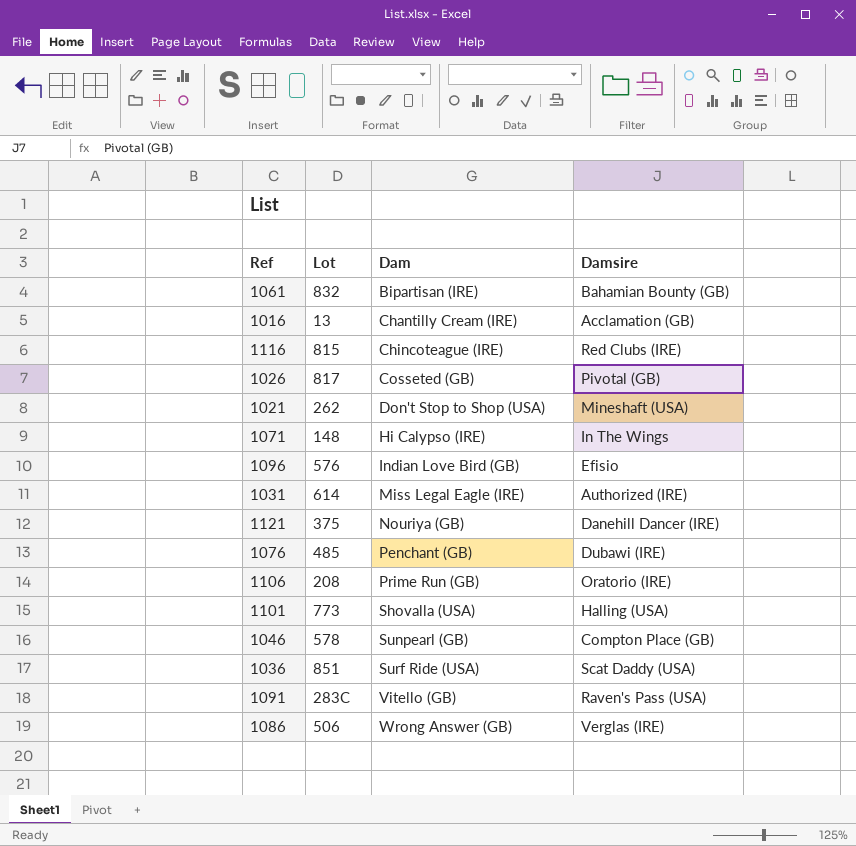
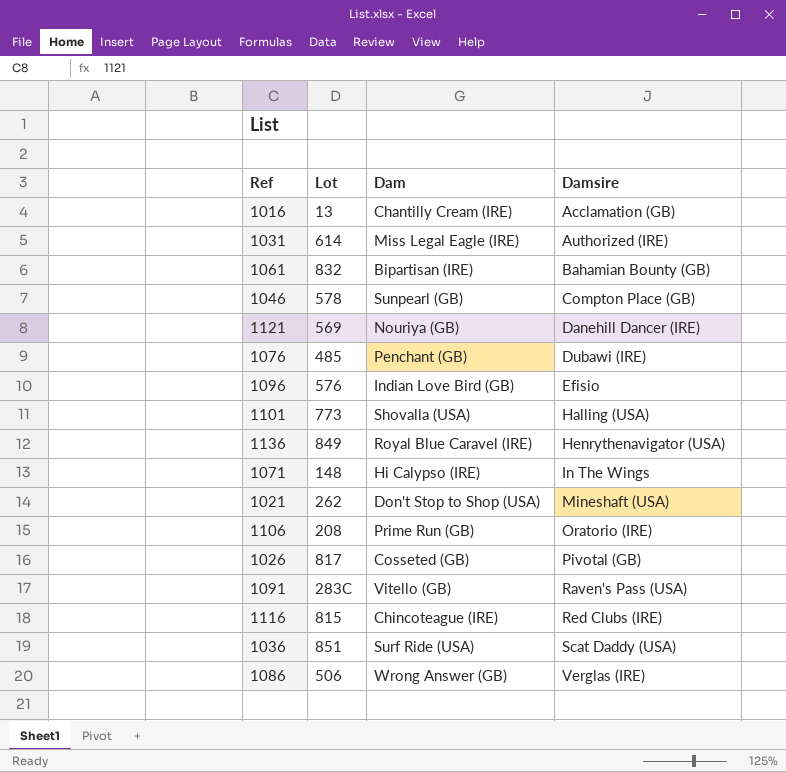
row order: Dam ascending -> Damsire ascending
1121 | Lot: 375 -> 569
row 1136: none -> 849 | Royal Blue Caravel (IRE) | Henrythenavigator (USA)

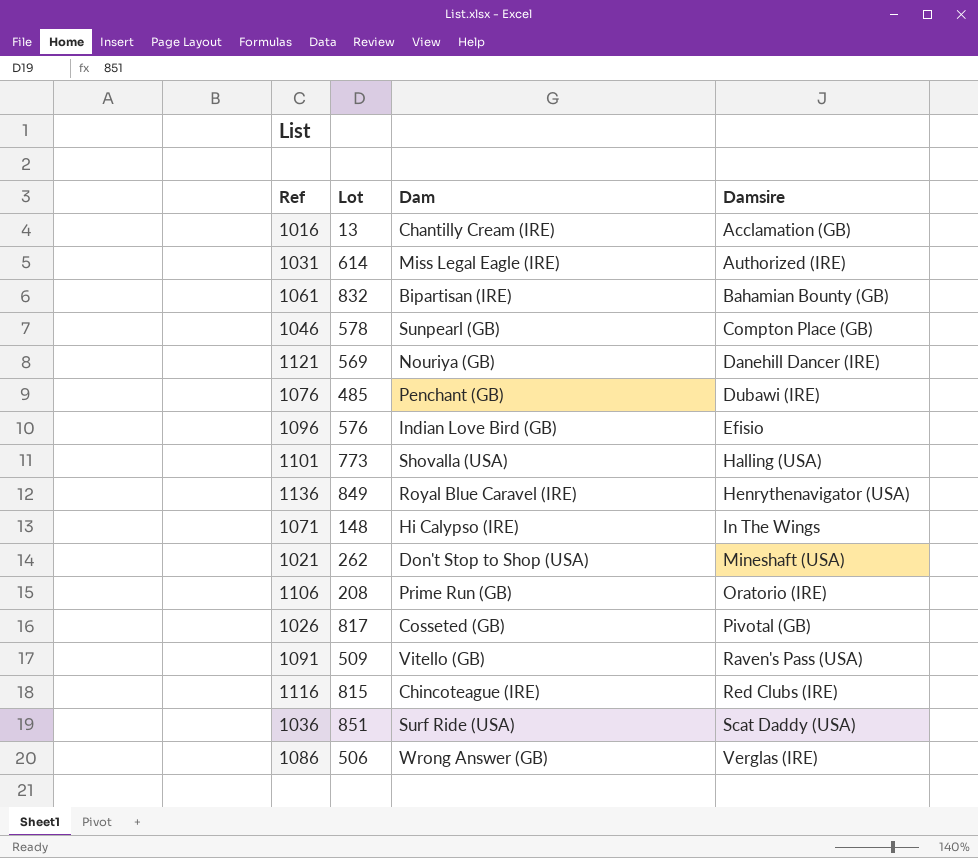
1091 | Lot: 283C -> 509

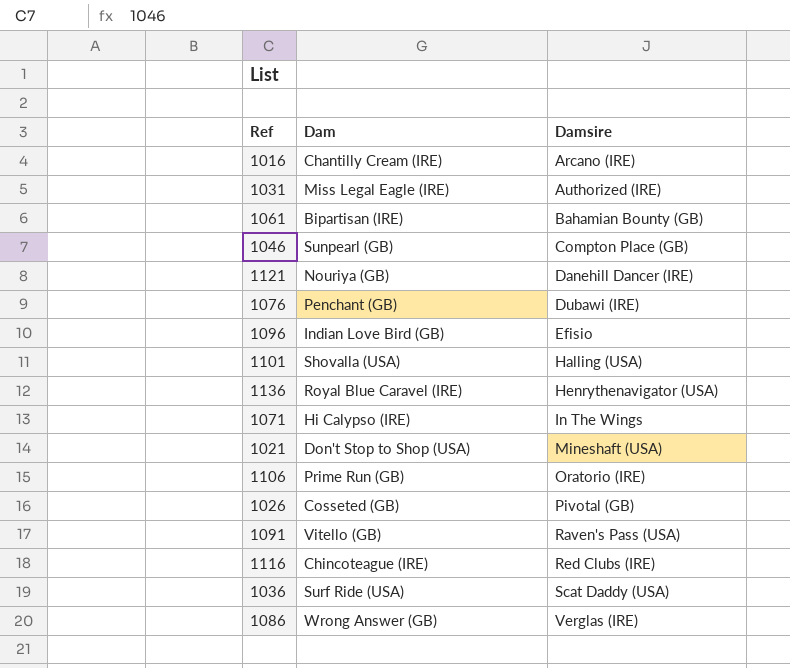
column Lot | position: 2 -> none
1016 | Damsire: Acclamation (GB) -> Arcano (IRE)

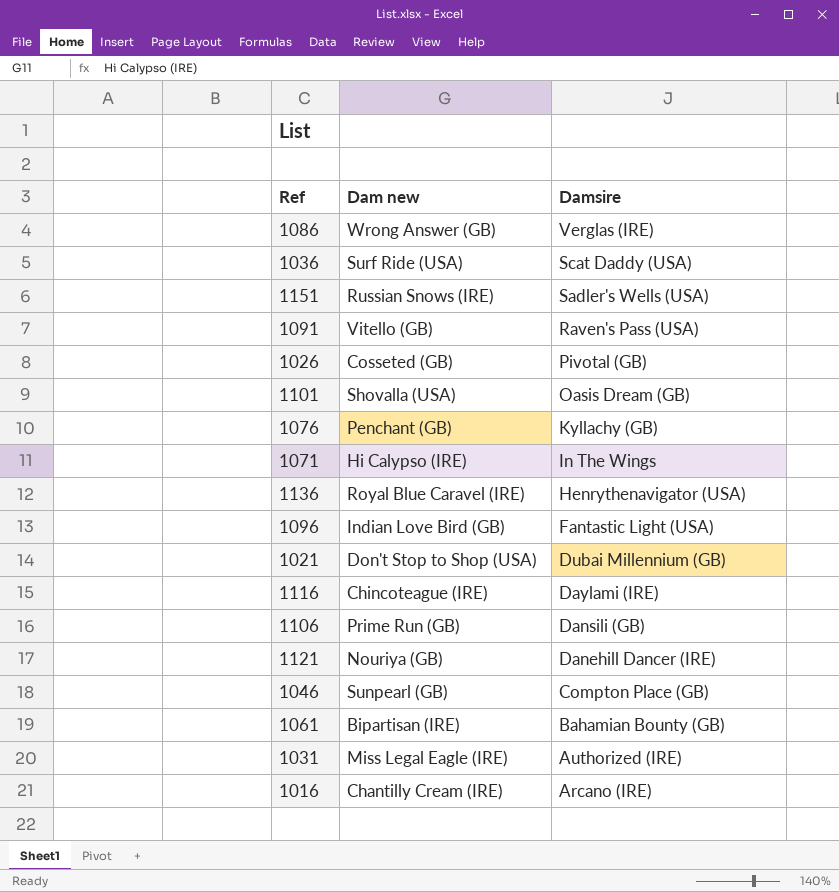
row order: Damsire ascending -> Damsire descending
column name: Dam -> Dam new
row 1151: none -> Russian Snows (IRE) | Sadler's Wells (USA)
1101 | Damsire: Halling (USA) -> Oasis Dream (GB)
1076 | Damsire: Dubawi (IRE) -> Kyllachy (GB)
1096 | Damsire: Efisio -> Fantastic Light (USA)
1021 | Damsire: Mineshaft (USA) -> Dubai Millennium (GB)
1116 | Damsire: Red Clubs (IRE) -> Daylami (IRE)
1106 | Damsire: Oratorio (IRE) -> Dansili (GB)

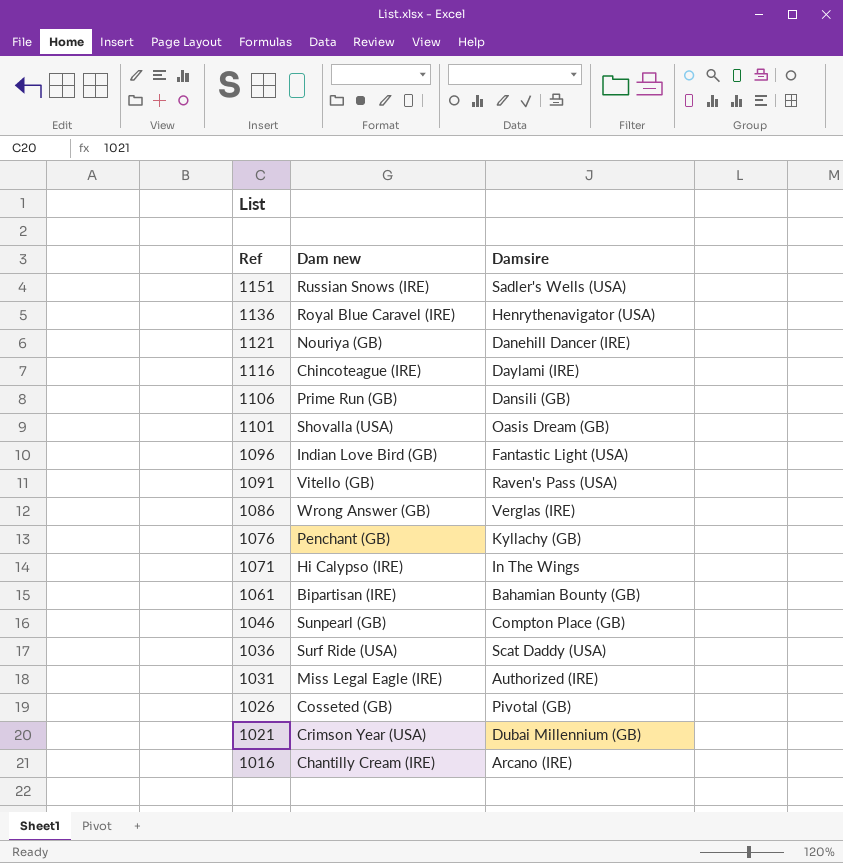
row order: Damsire descending -> Ref descending
1021 | Dam new: Don't Stop to Shop (USA) -> Crimson Year (USA)

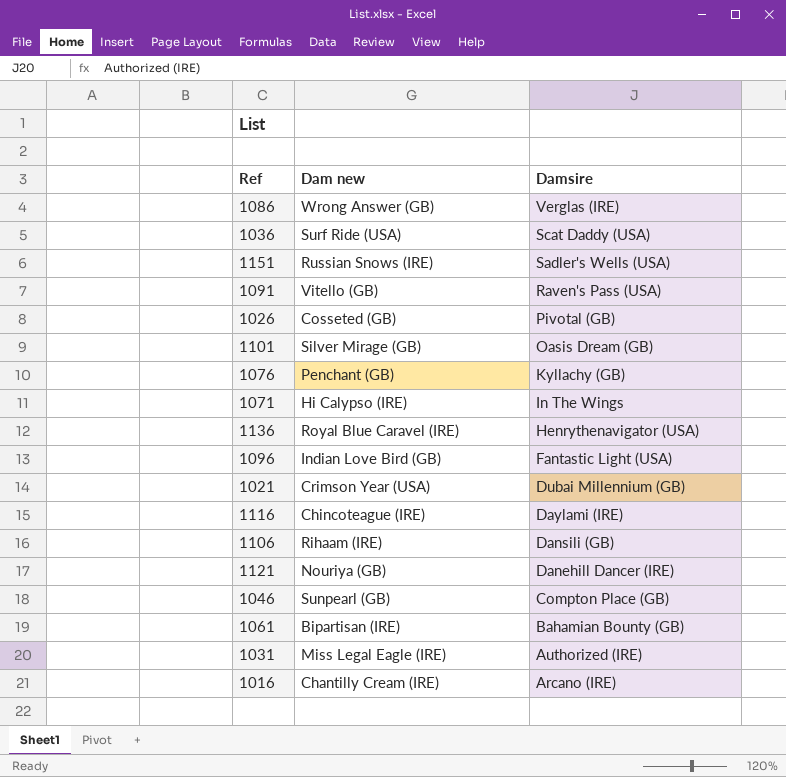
row order: Ref descending -> Damsire descending
1101 | Dam new: Shovalla (USA) -> Silver Mirage (GB)
1106 | Dam new: Prime Run (GB) -> Rihaam (IRE)

